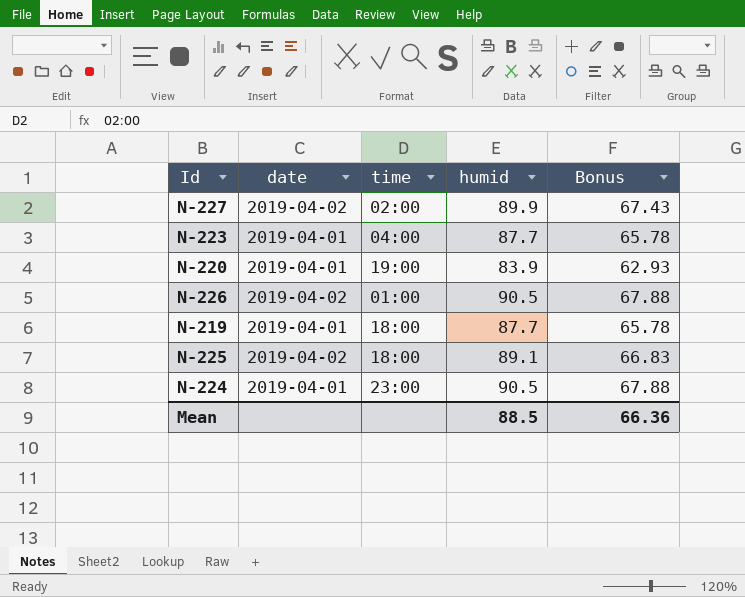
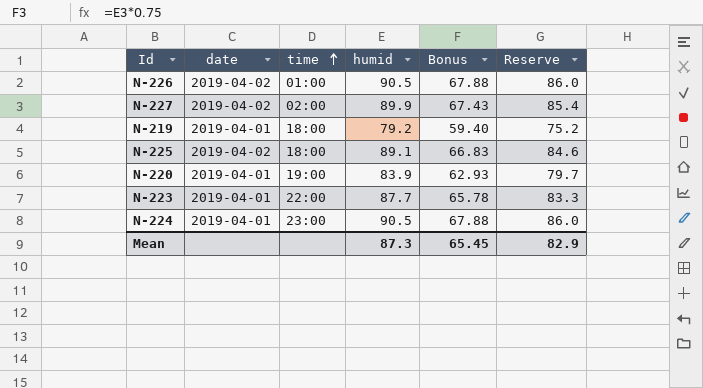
row order: none -> time ascending
column Reserve | formula: none -> [humid] * 0.95
N-219 | humid: 87.7 -> 79.2
N-219 | Bonus: 65.78 -> 59.40
N-223 | time: 04:00 -> 22:00
Mean | humid: 88.5 -> 87.3
Mean | Bonus: 66.36 -> 65.45

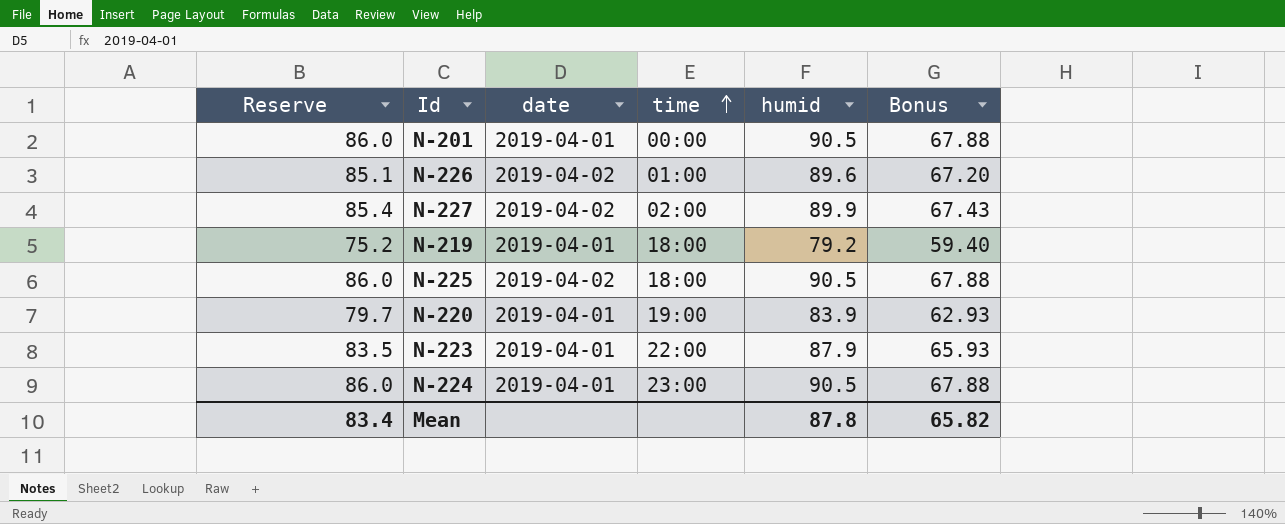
column Reserve | position: 6 -> 1
row N-201: none -> 86.0 | 2019-04-01 | 00:00 | 90.5 | 67.88
N-226 | Reserve: 86.0 -> 85.1
N-226 | humid: 90.5 -> 89.6
N-226 | Bonus: 67.88 -> 67.20
N-225 | Reserve: 84.6 -> 86.0
N-225 | humid: 89.1 -> 90.5
N-225 | Bonus: 66.83 -> 67.88
N-223 | Reserve: 83.3 -> 83.5
N-223 | humid: 87.7 -> 87.9
N-223 | Bonus: 65.78 -> 65.93
Mean | Reserve: 82.9 -> 83.4
Mean | humid: 87.3 -> 87.8
Mean | Bonus: 65.45 -> 65.82

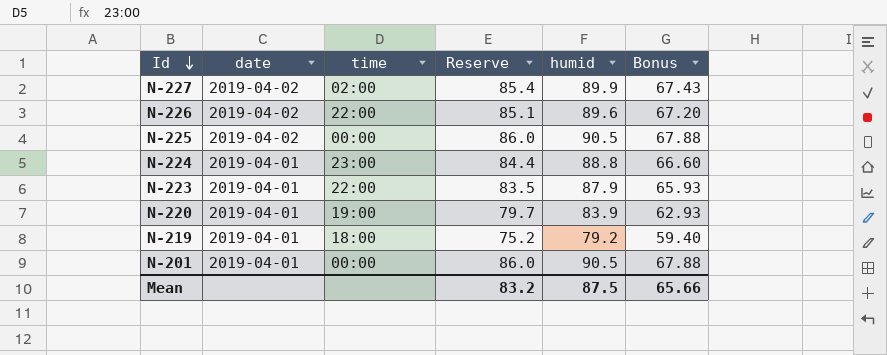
row order: time ascending -> Id descending
column Reserve | position: 1 -> 4
N-226 | time: 01:00 -> 22:00
N-225 | time: 18:00 -> 00:00
N-224 | Reserve: 86.0 -> 84.4
N-224 | humid: 90.5 -> 88.8
N-224 | Bonus: 67.88 -> 66.60
Mean | Reserve: 83.4 -> 83.2
Mean | humid: 87.8 -> 87.5
Mean | Bonus: 65.82 -> 65.66

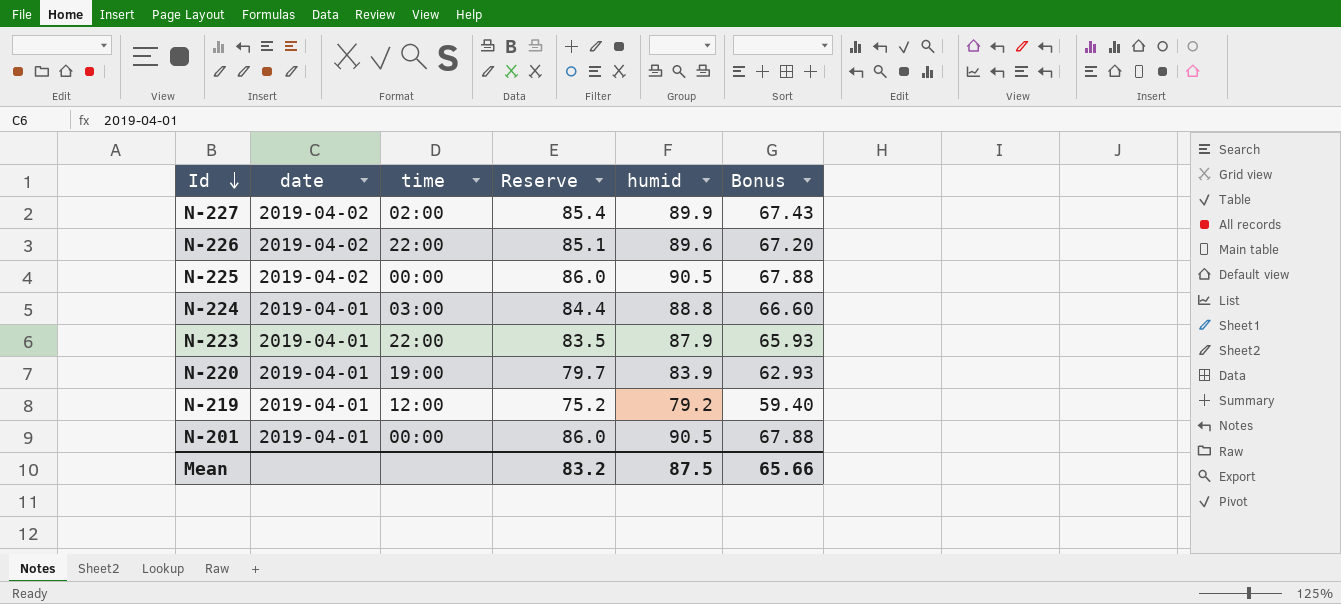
N-224 | time: 23:00 -> 03:00
N-219 | time: 18:00 -> 12:00

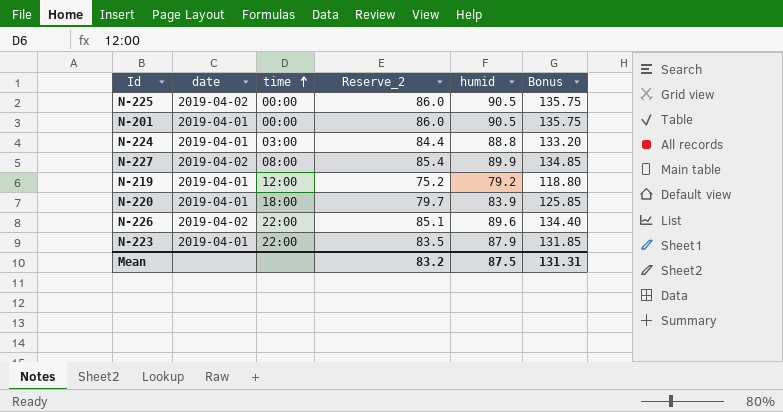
row order: Id descending -> time ascending
column name: Reserve -> Reserve_2
column Bonus | formula: [humid] * 0.75 -> [humid] * 1.5
N-227 | time: 02:00 -> 08:00
N-220 | time: 19:00 -> 18:00
Mean | Bonus: 65.66 -> 131.31

